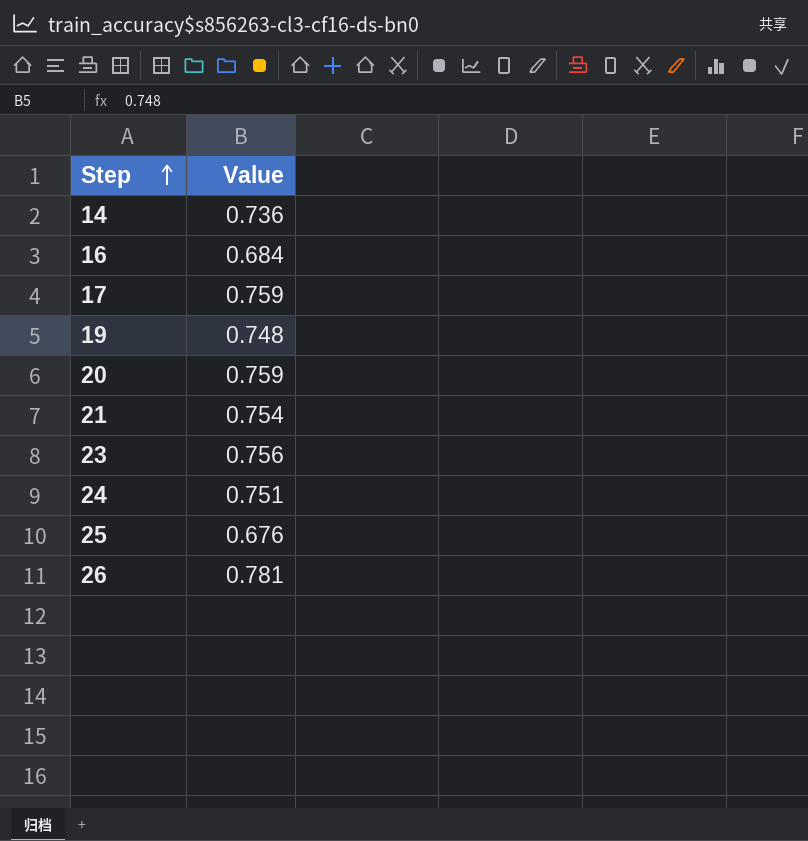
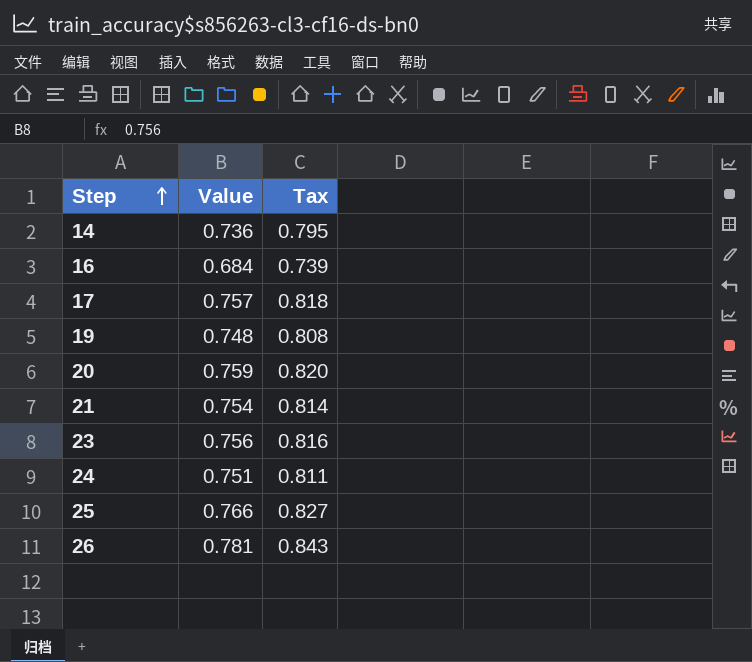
column Tax | formula: none -> [Value] * 1.08
17 | Value: 0.759 -> 0.757
25 | Value: 0.676 -> 0.766

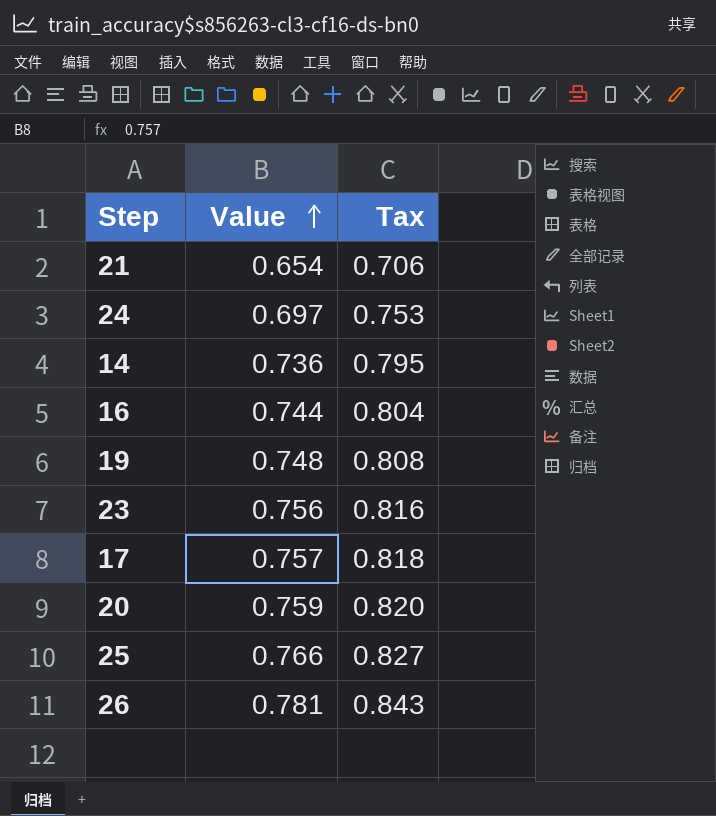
row order: Step ascending -> Value ascending
21 | Value: 0.754 -> 0.654
21 | Tax: 0.814 -> 0.706
24 | Value: 0.751 -> 0.697
24 | Tax: 0.811 -> 0.753
16 | Value: 0.684 -> 0.744
16 | Tax: 0.739 -> 0.804

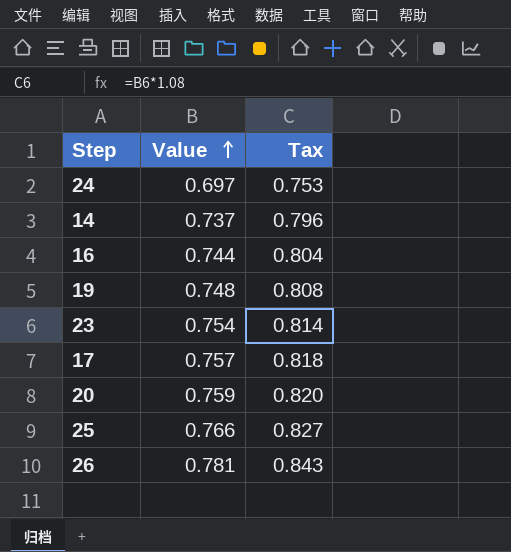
row 21: 0.654 | 0.706 -> none
14 | Value: 0.736 -> 0.737
14 | Tax: 0.795 -> 0.796
23 | Value: 0.756 -> 0.754
23 | Tax: 0.816 -> 0.814

